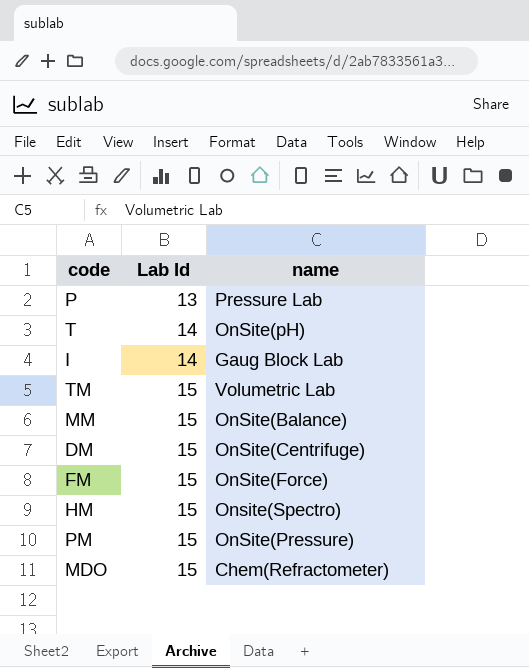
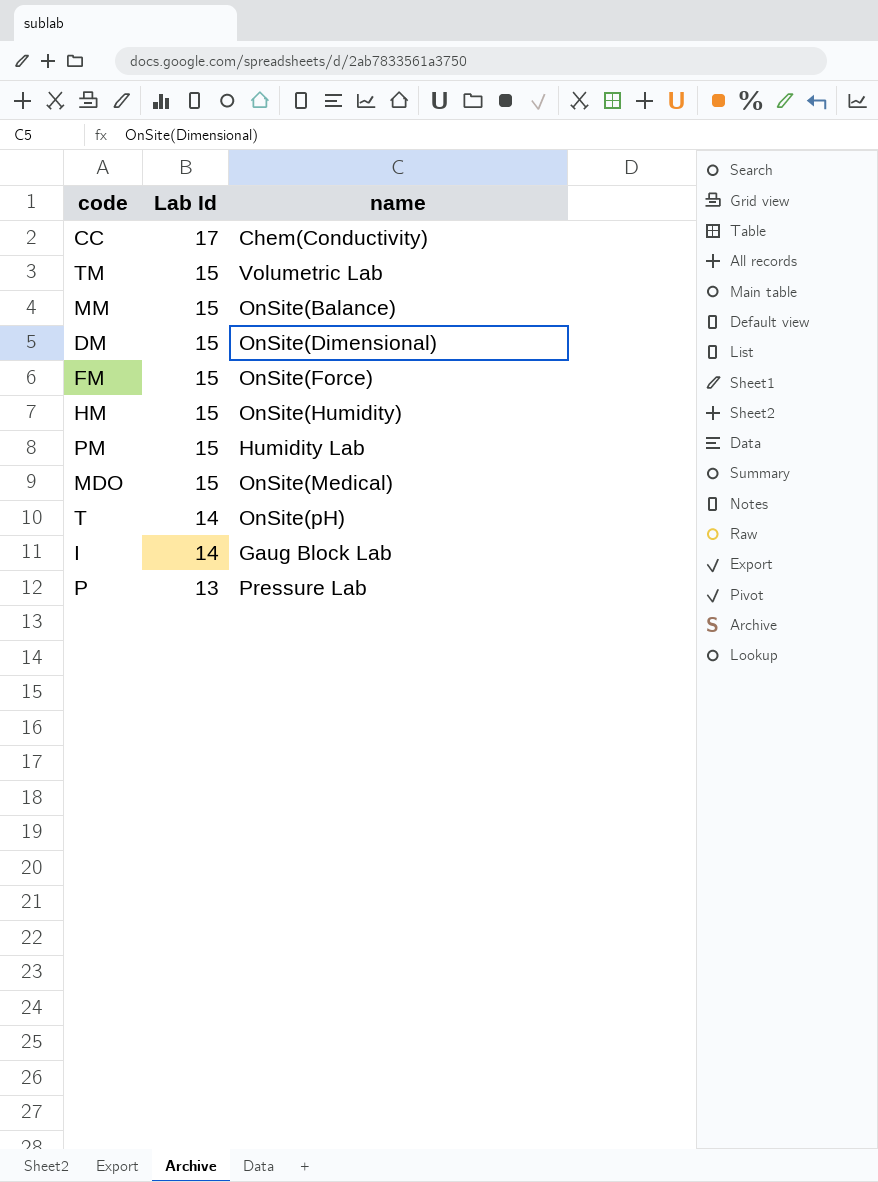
row order: Lab Id ascending -> Lab Id descending
row CC: none -> 17 | Chem(Conductivity)
DM | name: OnSite(Centrifuge) -> OnSite(Dimensional)
HM | name: Onsite(Spectro) -> OnSite(Humidity)
PM | name: OnSite(Pressure) -> Humidity Lab
MDO | name: Chem(Refractometer) -> OnSite(Medical)

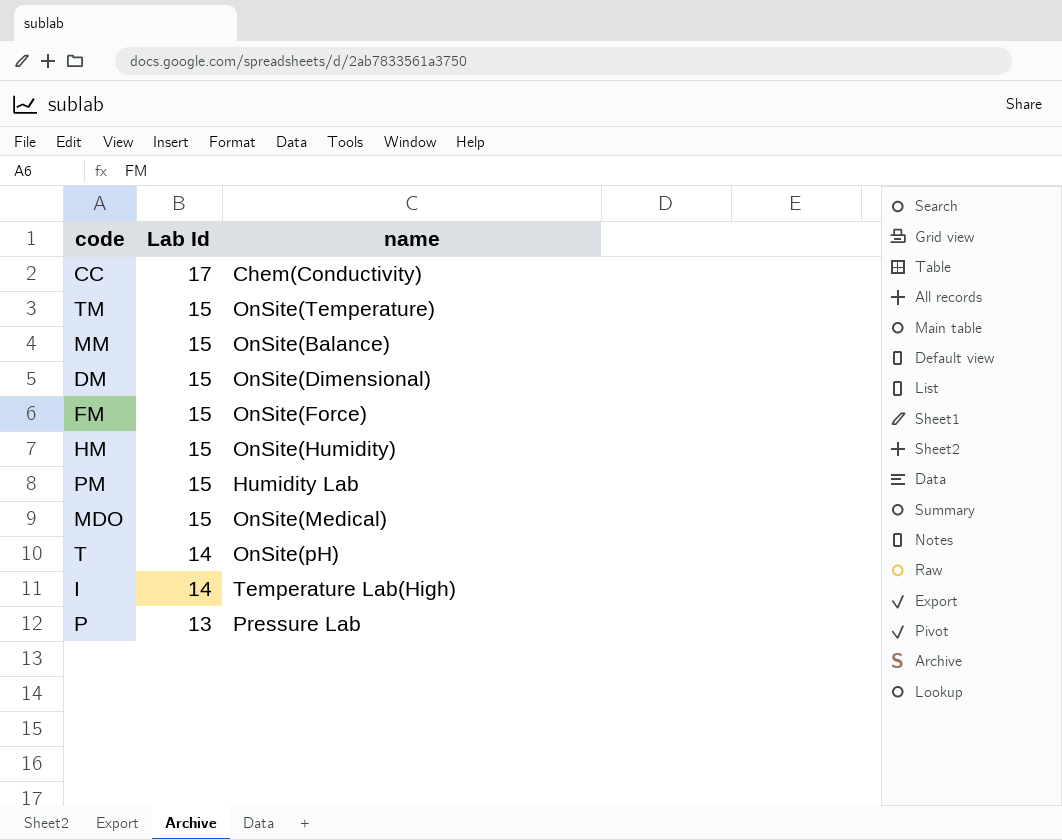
TM | name: Volumetric Lab -> OnSite(Temperature)
I | name: Gaug Block Lab -> Temperature Lab(High)

